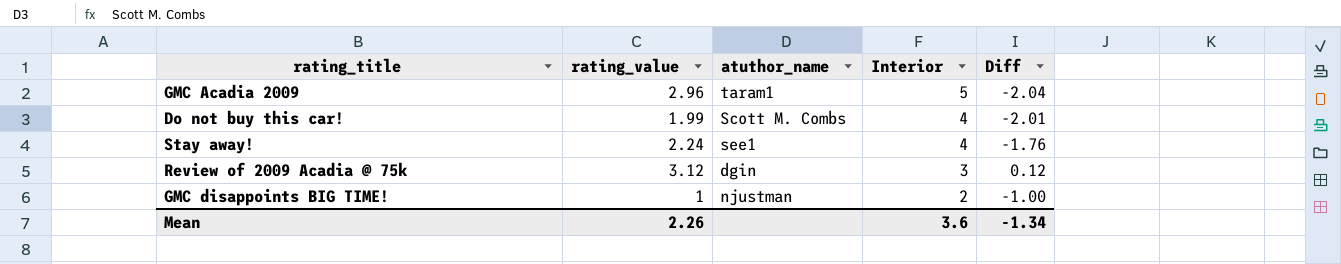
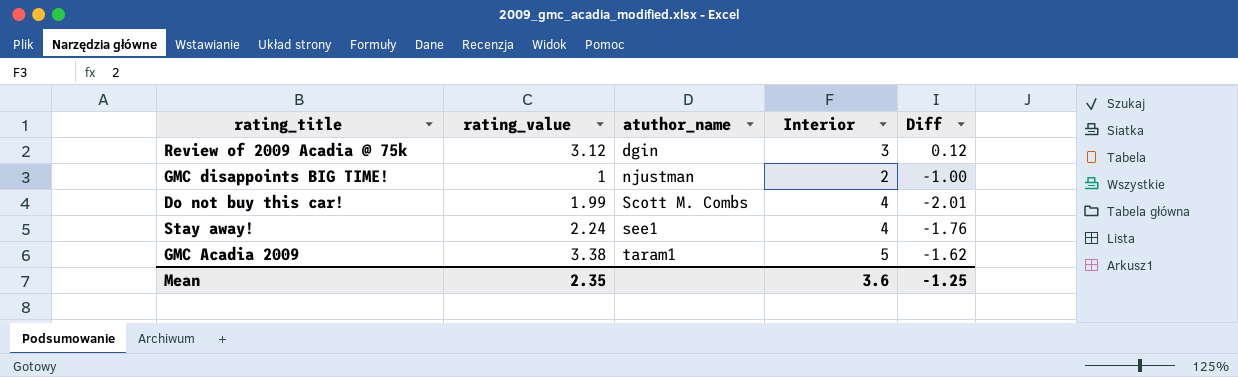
row order: Interior descending -> atuthor_name ascending
GMC Acadia 2009 | rating_value: 2.96 -> 3.38
GMC Acadia 2009 | Diff: -2.04 -> -1.62
Mean | rating_value: 2.26 -> 2.35
Mean | Diff: -1.34 -> -1.25

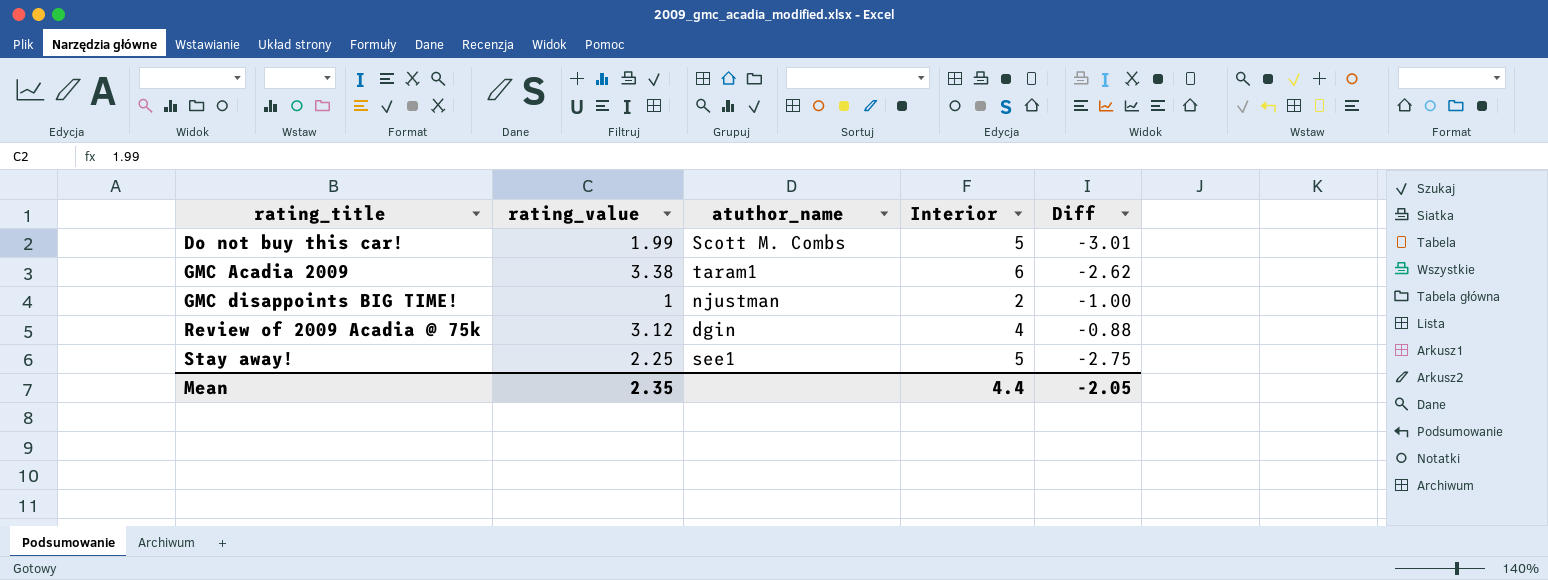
row order: atuthor_name ascending -> rating_title ascending
Do not buy this car! | Interior: 4 -> 5
Do not buy this car! | Diff: -2.01 -> -3.01
GMC Acadia 2009 | Interior: 5 -> 6
GMC Acadia 2009 | Diff: -1.62 -> -2.62
Review of 2009 Acadia @ 75k | Interior: 3 -> 4
Review of 2009 Acadia @ 75k | Diff: 0.12 -> -0.88
Stay away! | rating_value: 2.24 -> 2.25
Stay away! | Interior: 4 -> 5
Stay away! | Diff: -1.76 -> -2.75
Mean | Interior: 3.6 -> 4.4
Mean | Diff: -1.25 -> -2.05

